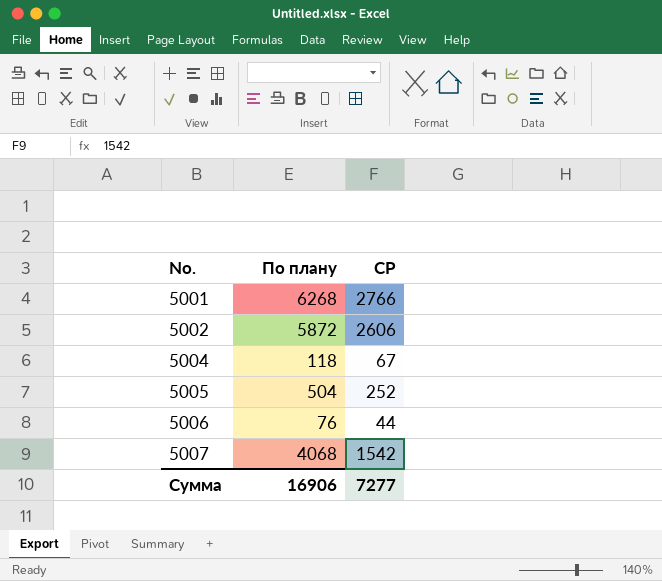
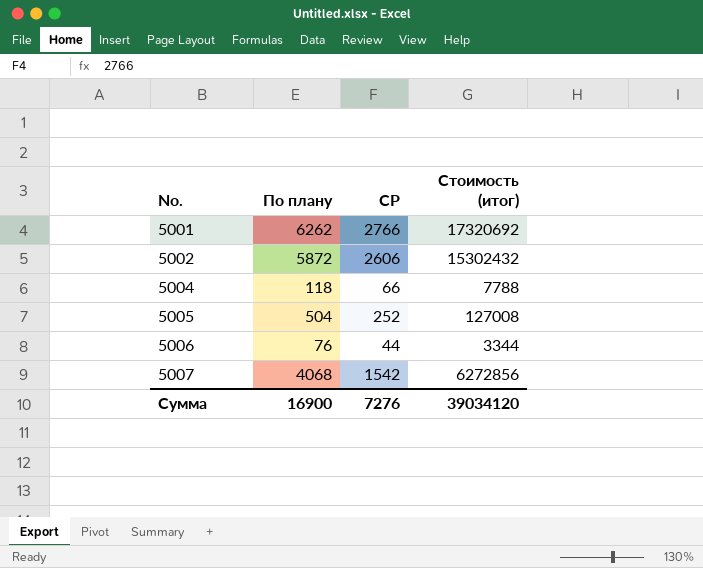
column Стоимость (итог) | formula: none -> [По плану] * [СР]
5001 | По плану: 6268 -> 6262
5004 | СР: 67 -> 66
Сумма | По плану: 16906 -> 16900
Сумма | СР: 7277 -> 7276

